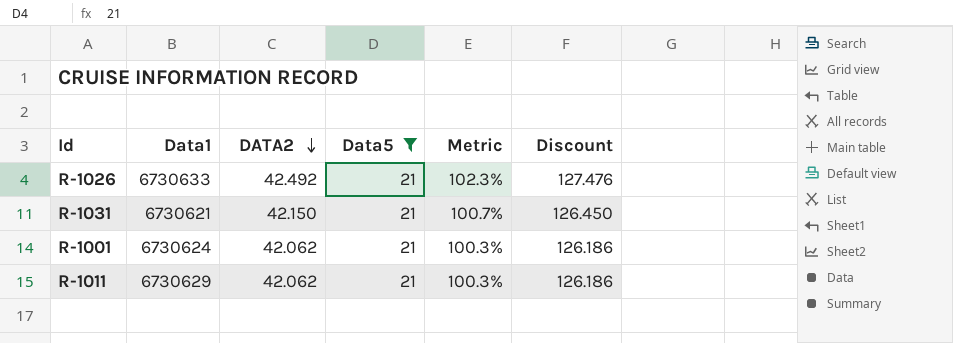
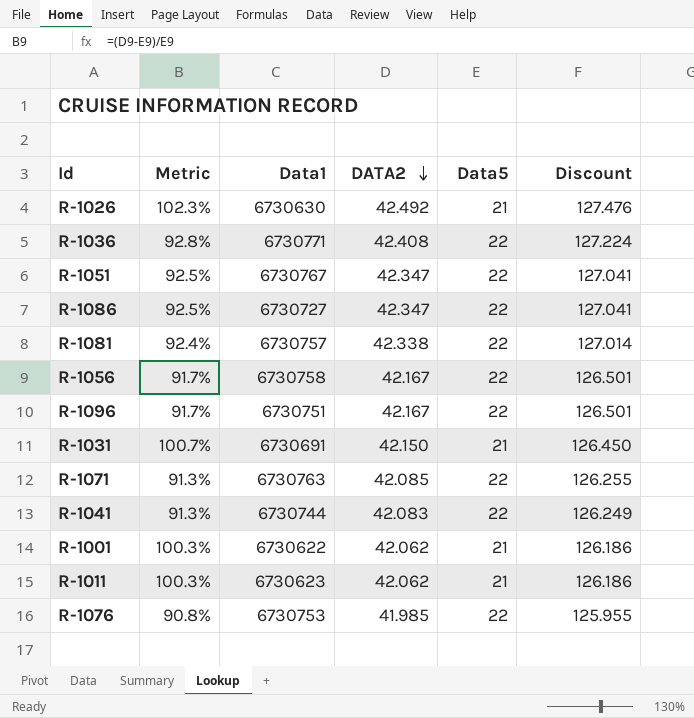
filter: Data5 = 21 -> none
column Metric | position: 5 -> 2
R-1026 | Data1: 6730633 -> 6730630
R-1031 | Data1: 6730621 -> 6730691
R-1001 | Data1: 6730624 -> 6730622
R-1011 | Data1: 6730629 -> 6730623

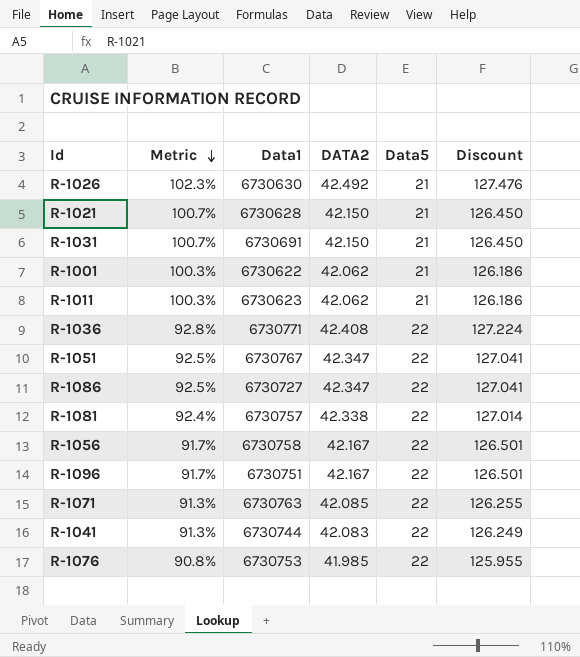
row order: DATA2 descending -> Metric descending
row R-1021: none -> 100.7% | 6730628 | 42.150 | 21 | 126.450

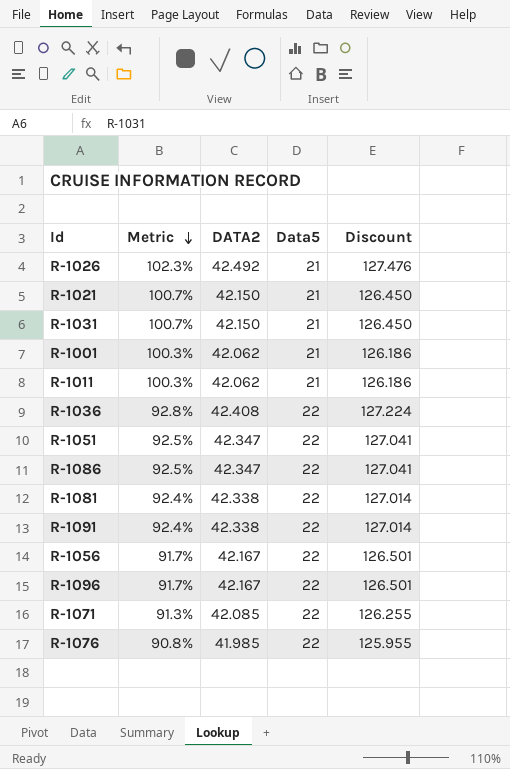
column Data1 | position: 3 -> none
row R-1041: 91.3% | 6730744 | 42.083 | 22 | 126.249 -> none
row R-1091: none -> 92.4% | 42.338 | 22 | 127.014

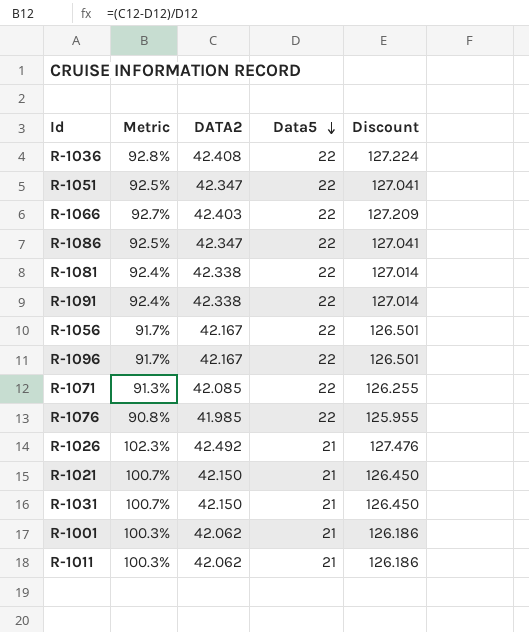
row order: Metric descending -> Data5 descending
row R-1066: none -> 92.7% | 42.403 | 22 | 127.209

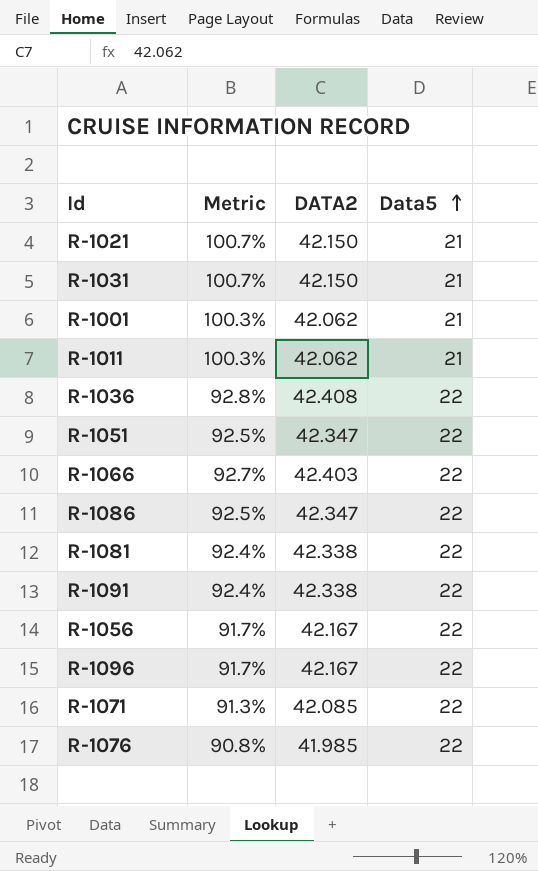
row order: Data5 descending -> Data5 ascending
column Discount | formula: [DATA2] * 3 -> none
row R-1026: 102.3% | 42.492 | 21 | 127.476 -> none

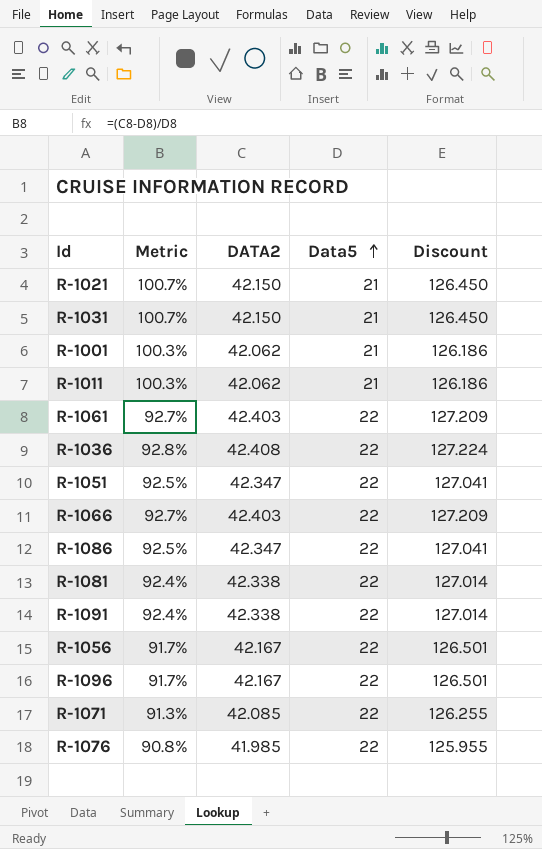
column Discount | formula: none -> [DATA2] * 3
row R-1061: none -> 92.7% | 42.403 | 22 | 127.209

